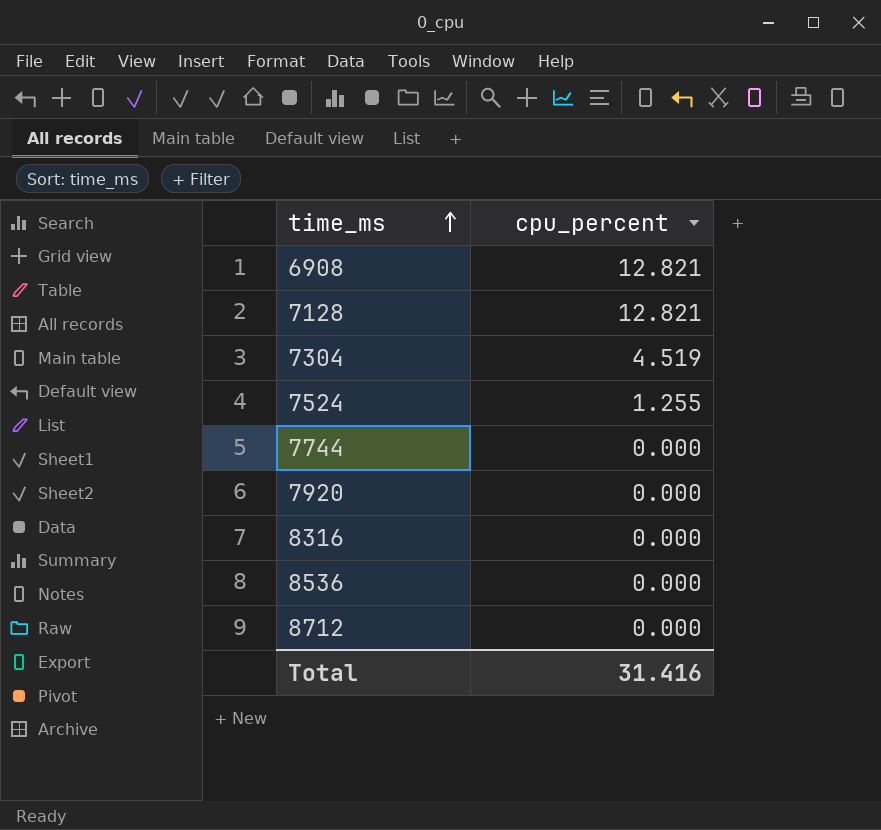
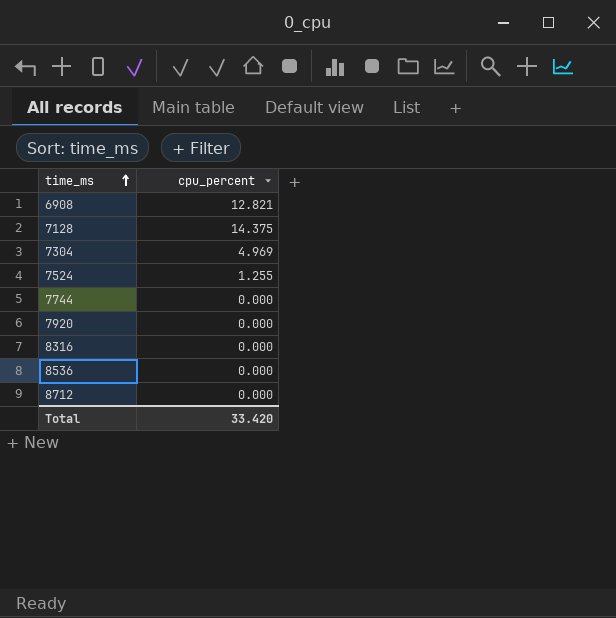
7128 | cpu_percent: 12.821 -> 14.375
7304 | cpu_percent: 4.519 -> 4.969
Total | cpu_percent: 31.416 -> 33.420

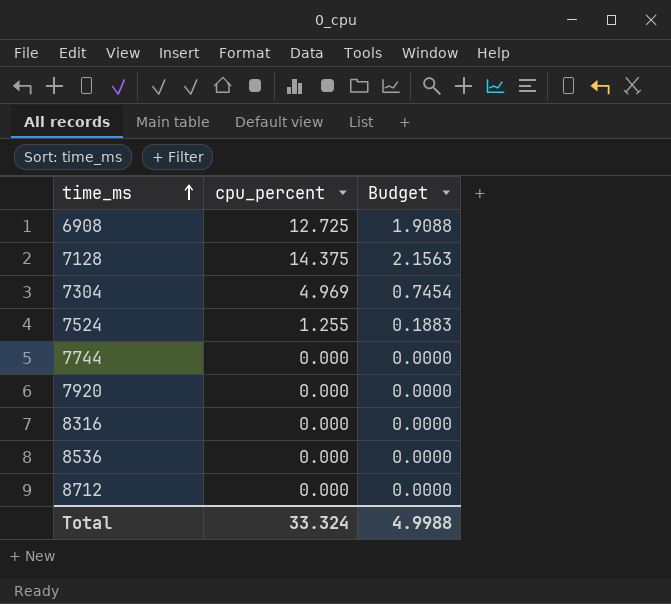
column Budget | formula: none -> [cpu_percent] * 0.15
6908 | cpu_percent: 12.821 -> 12.725
Total | cpu_percent: 33.420 -> 33.324

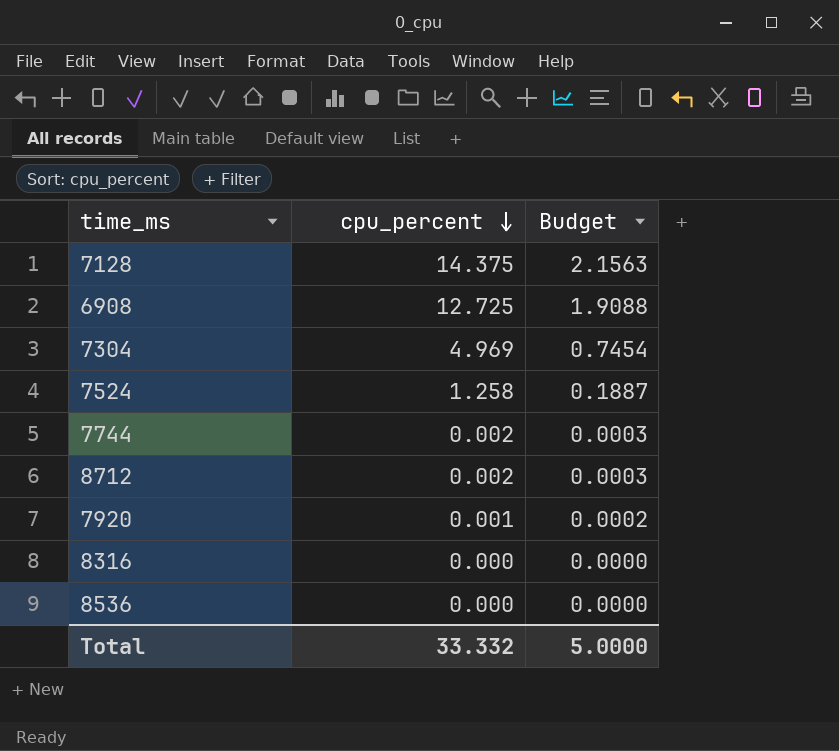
row order: time_ms ascending -> cpu_percent descending
7524 | cpu_percent: 1.255 -> 1.258
7524 | Budget: 0.1883 -> 0.1887
7744 | cpu_percent: 0.000 -> 0.002
7744 | Budget: 0.0000 -> 0.0003
8712 | cpu_percent: 0.000 -> 0.002
8712 | Budget: 0.0000 -> 0.0003
7920 | cpu_percent: 0.000 -> 0.001
7920 | Budget: 0.0000 -> 0.0002
Total | cpu_percent: 33.324 -> 33.332
Total | Budget: 4.9988 -> 5.0000

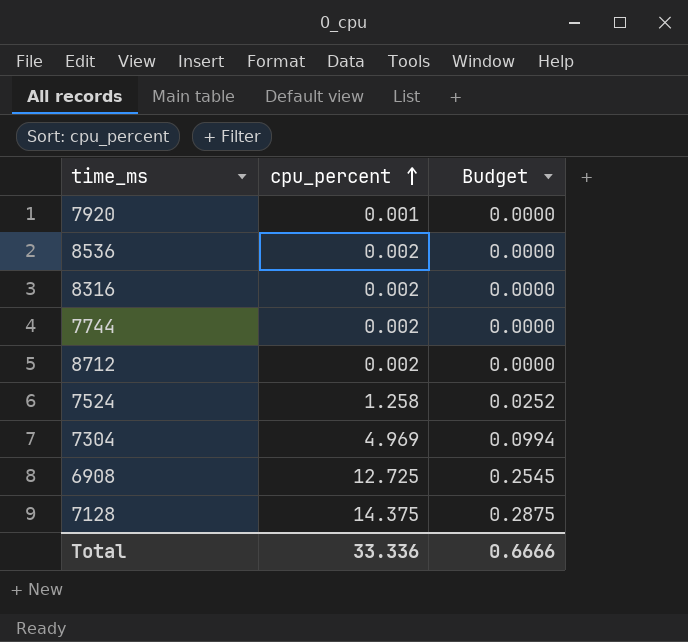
row order: cpu_percent descending -> cpu_percent ascending
column Budget | formula: [cpu_percent] * 0.15 -> [cpu_percent] * 0.02
8536 | cpu_percent: 0.000 -> 0.002
8316 | cpu_percent: 0.000 -> 0.002
Total | cpu_percent: 33.332 -> 33.336
Total | Budget: 5.0000 -> 0.6666

